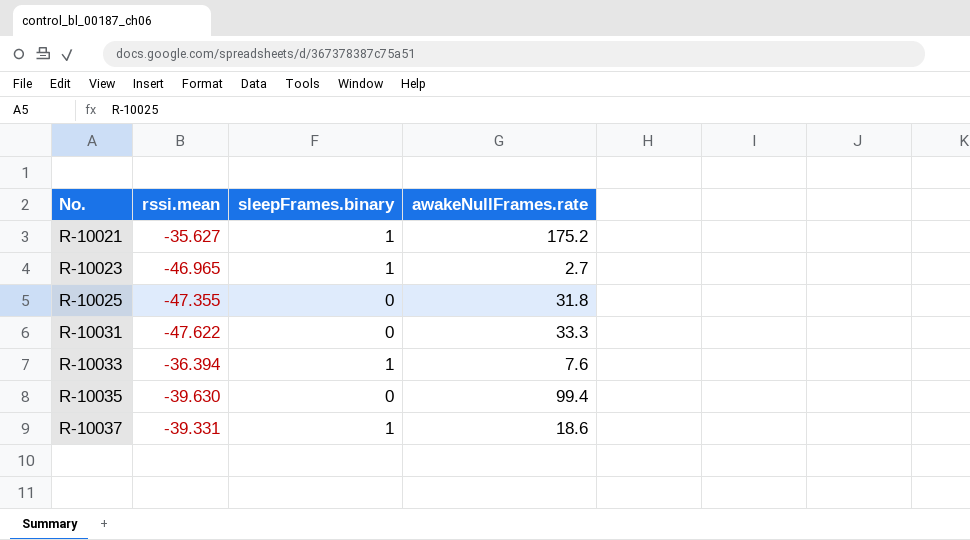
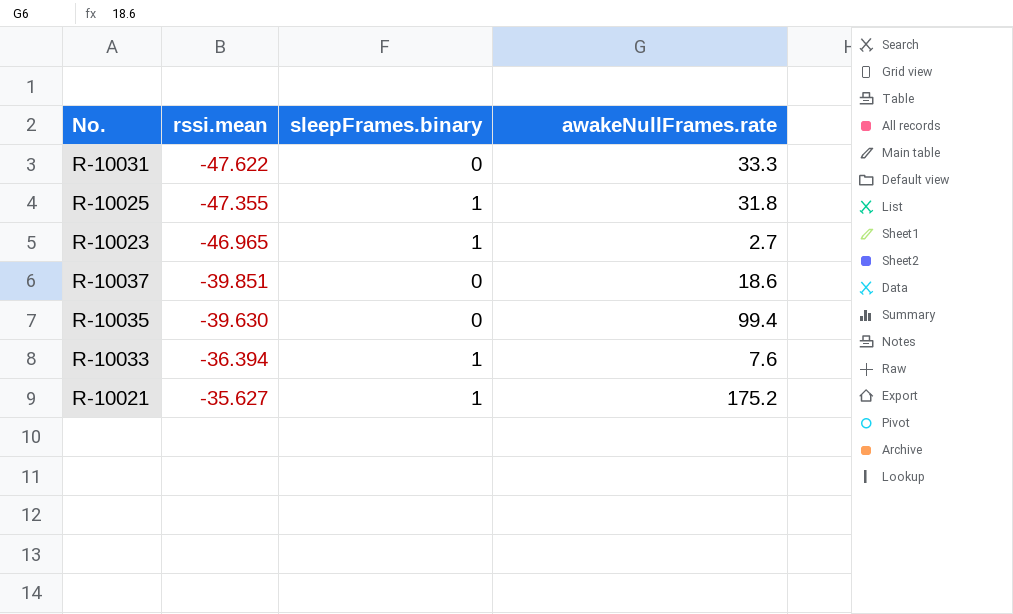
row order: No. ascending -> rssi.mean ascending
R-10025 | sleepFrames.binary: 0 -> 1
R-10037 | rssi.mean: -39.331 -> -39.851
R-10037 | sleepFrames.binary: 1 -> 0

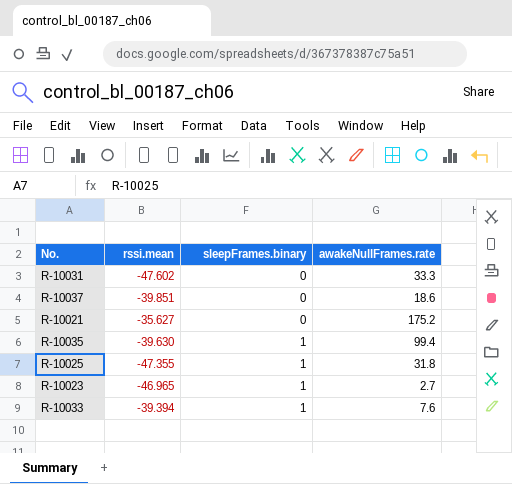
row order: rssi.mean ascending -> sleepFrames.binary ascending
R-10031 | rssi.mean: -47.622 -> -47.602
R-10021 | sleepFrames.binary: 1 -> 0
R-10035 | sleepFrames.binary: 0 -> 1
R-10033 | rssi.mean: -36.394 -> -39.394

